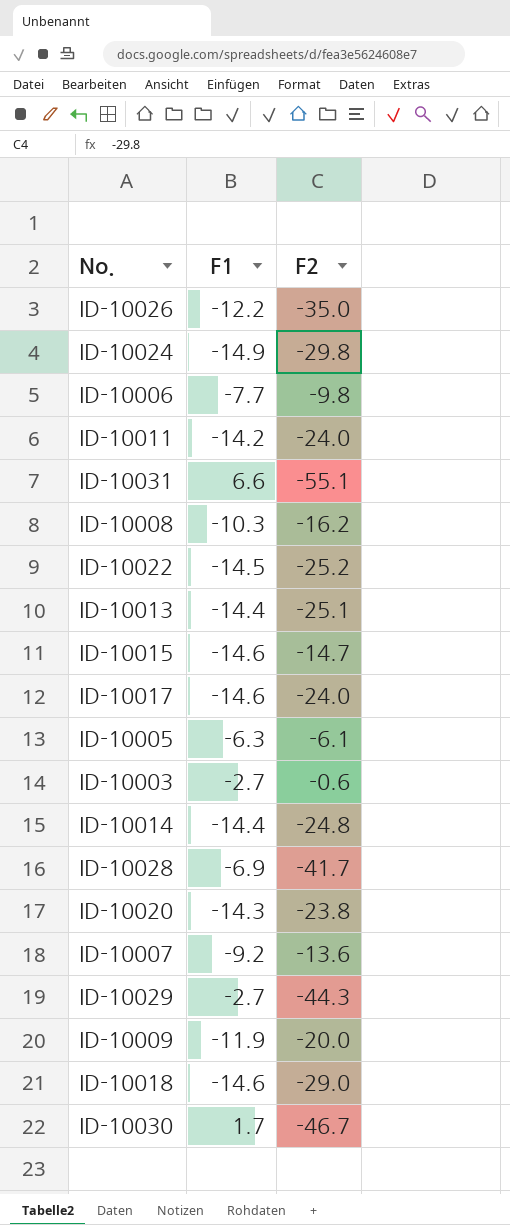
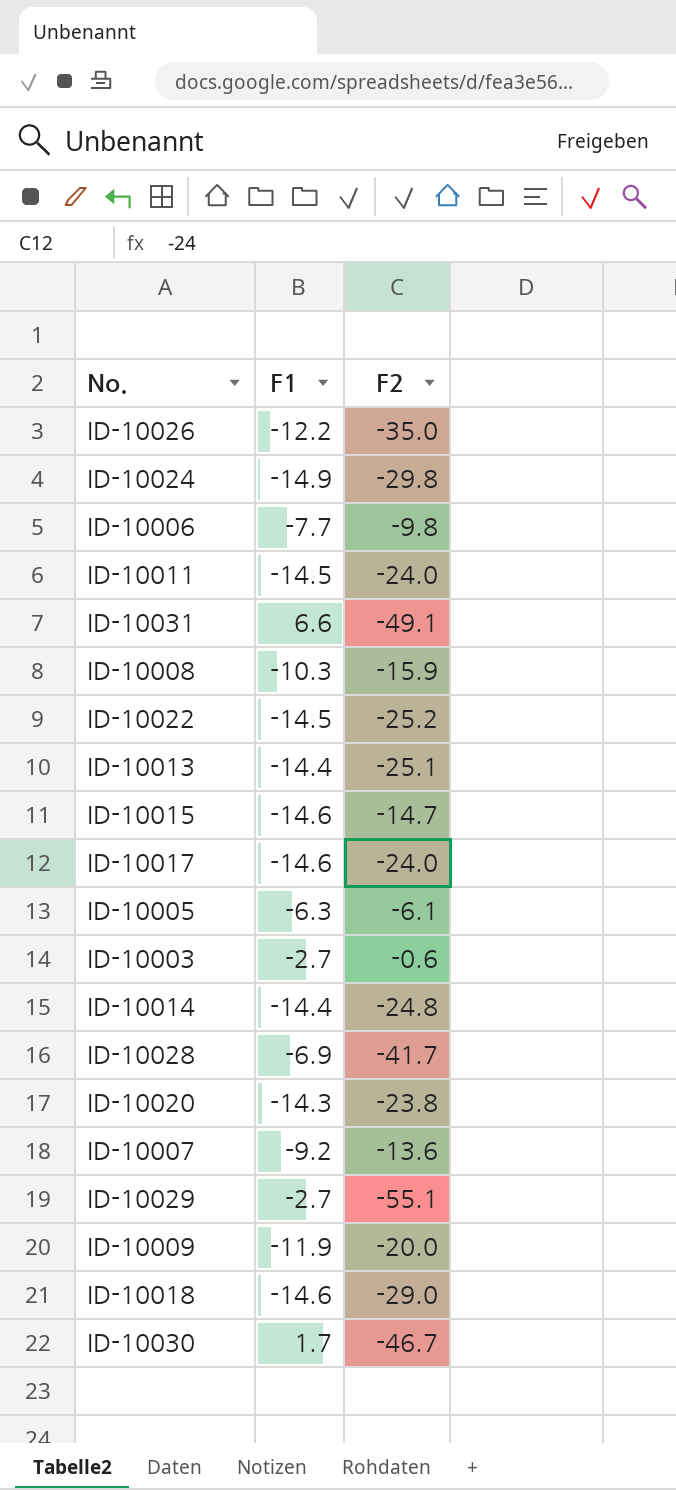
ID-10011 | F1: -14.2 -> -14.5
ID-10031 | F2: -55.1 -> -49.1
ID-10008 | F2: -16.2 -> -15.9
ID-10029 | F2: -44.3 -> -55.1

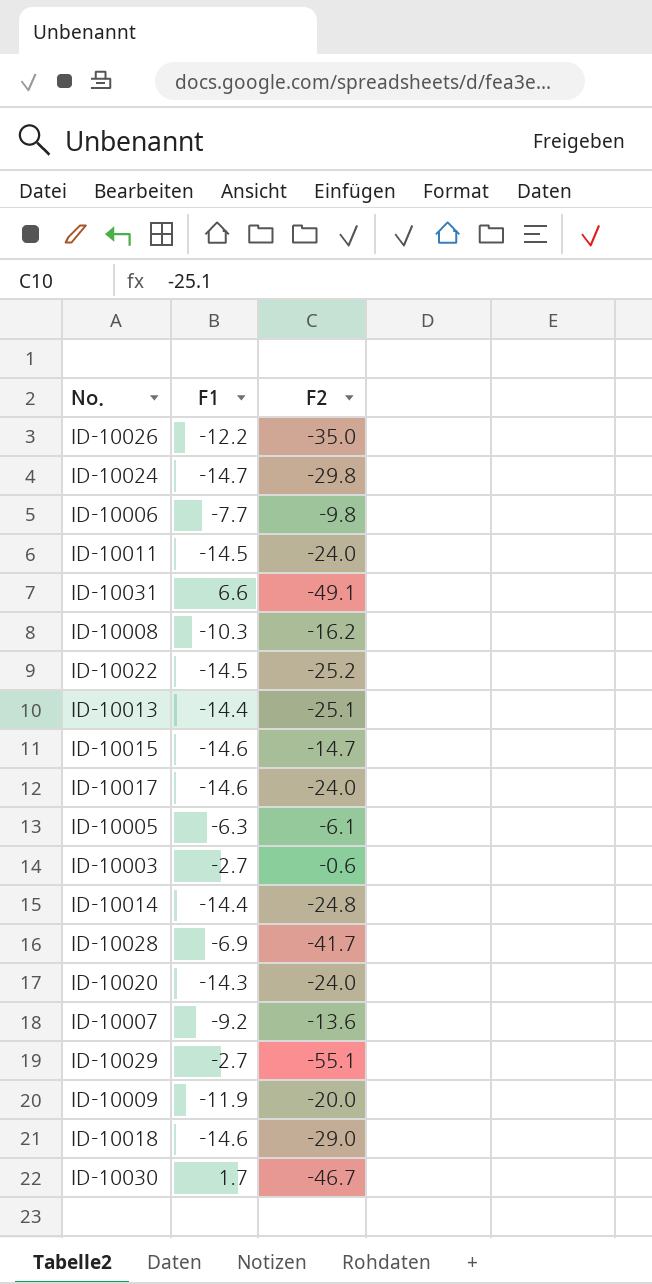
ID-10024 | F1: -14.9 -> -14.7
ID-10008 | F2: -15.9 -> -16.2
ID-10020 | F2: -23.8 -> -24.0

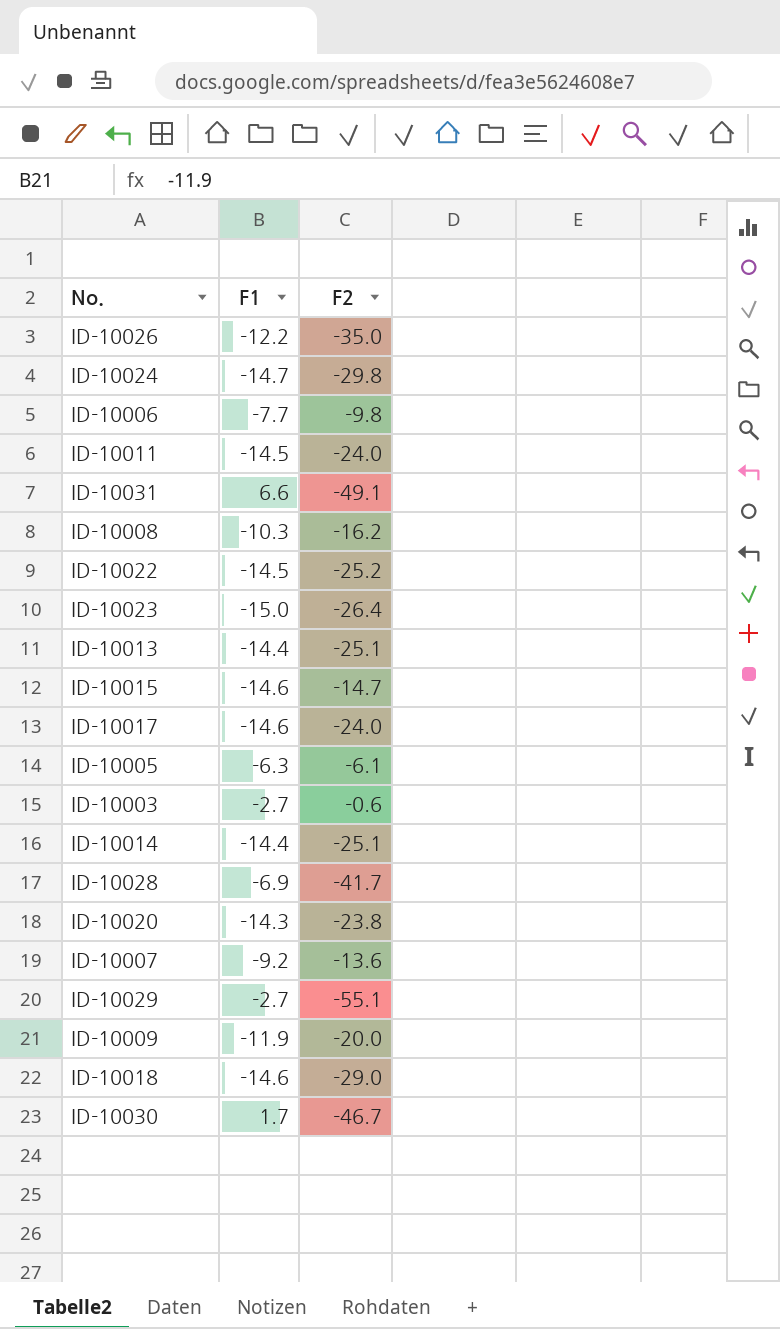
row ID-10023: none -> -15.0 | -26.4
ID-10014 | F2: -24.8 -> -25.1
ID-10020 | F2: -24.0 -> -23.8

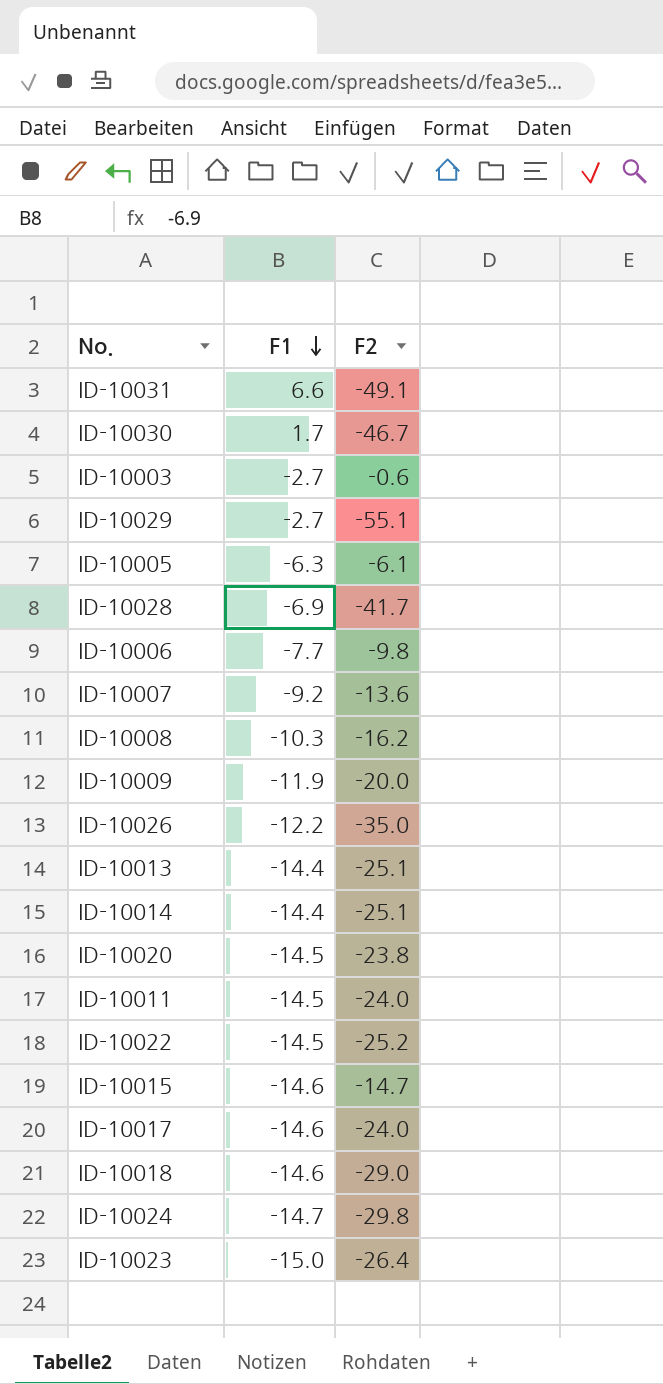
row order: none -> F1 descending
ID-10020 | F1: -14.3 -> -14.5

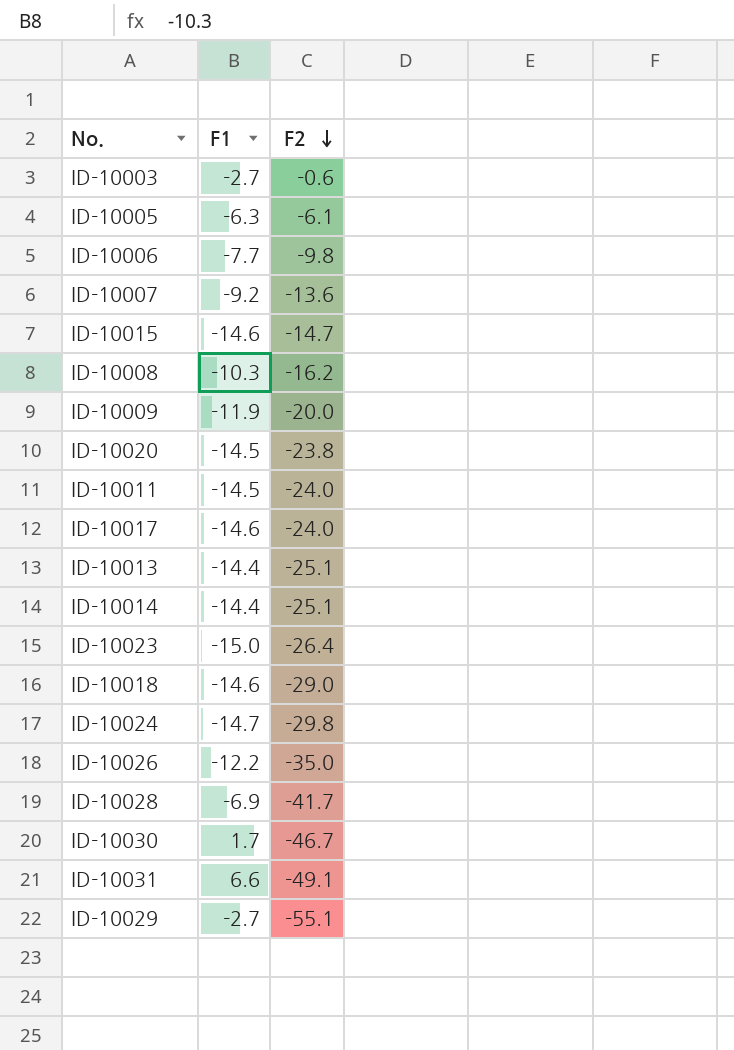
row order: F1 descending -> F2 descending
row ID-10022: -14.5 | -25.2 -> none

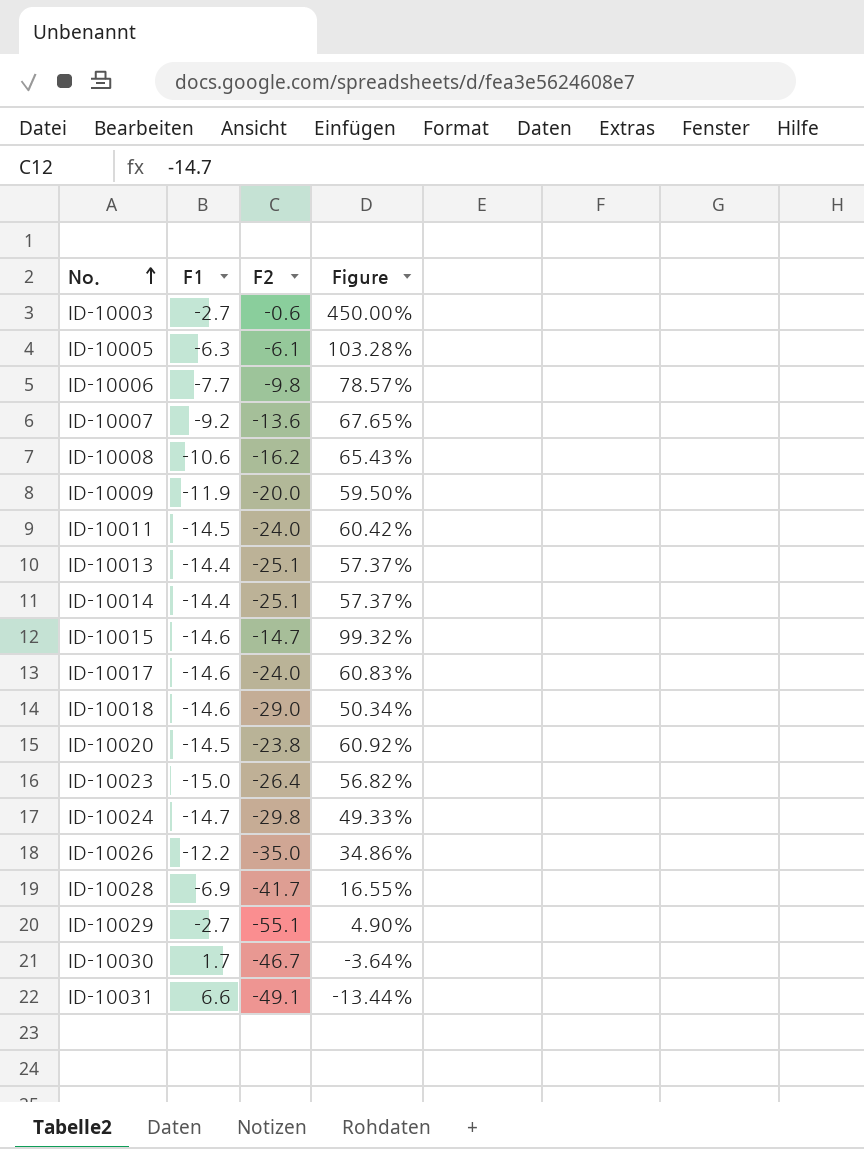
row order: F2 descending -> No. ascending
column Figure | formula: none -> [F1] / [F2]
ID-10008 | F1: -10.3 -> -10.6

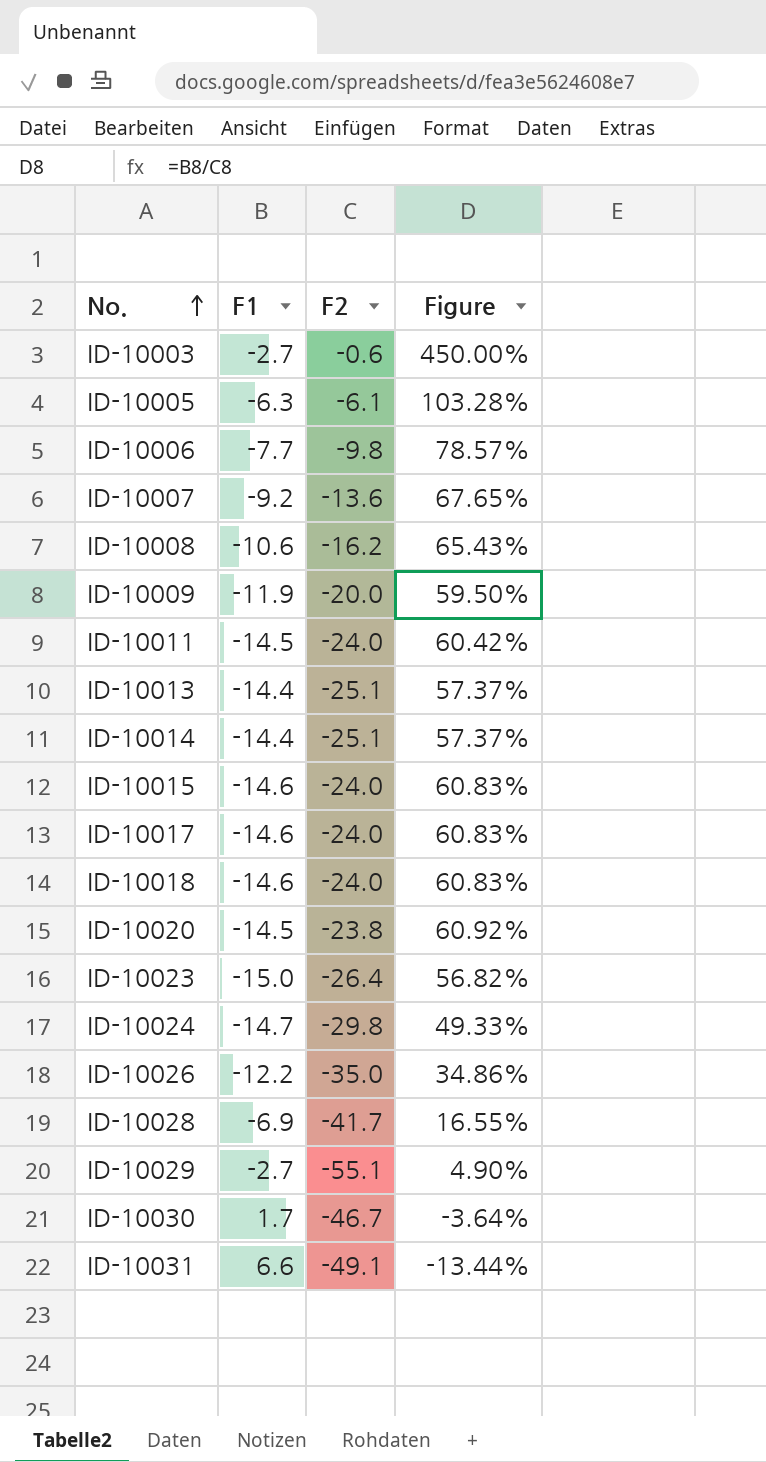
ID-10015 | F2: -14.7 -> -24.0
ID-10015 | Figure: 99.32% -> 60.83%
ID-10018 | F2: -29.0 -> -24.0
ID-10018 | Figure: 50.34% -> 60.83%

